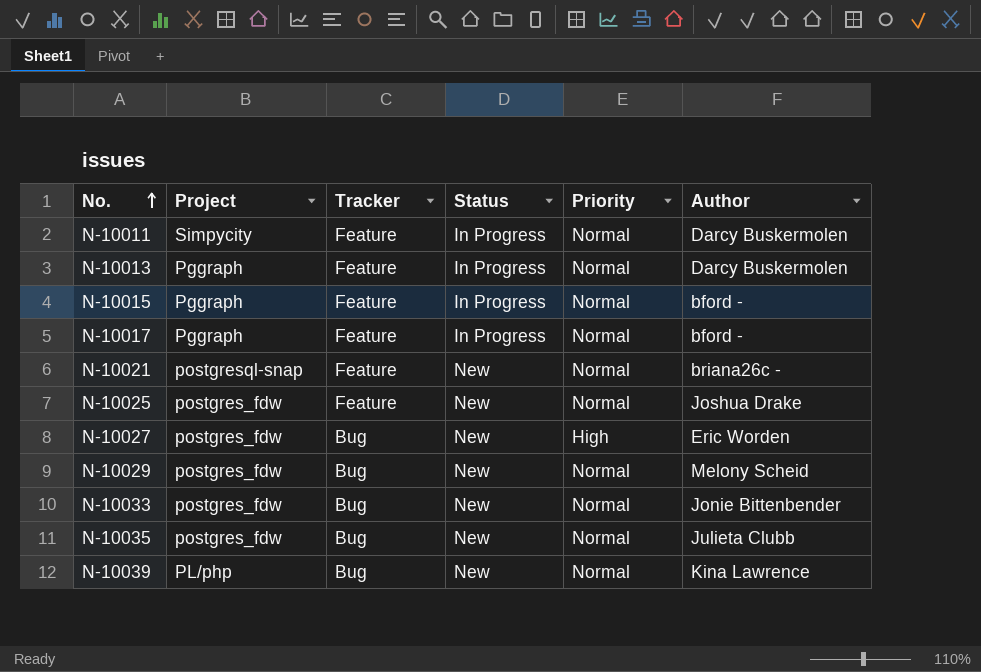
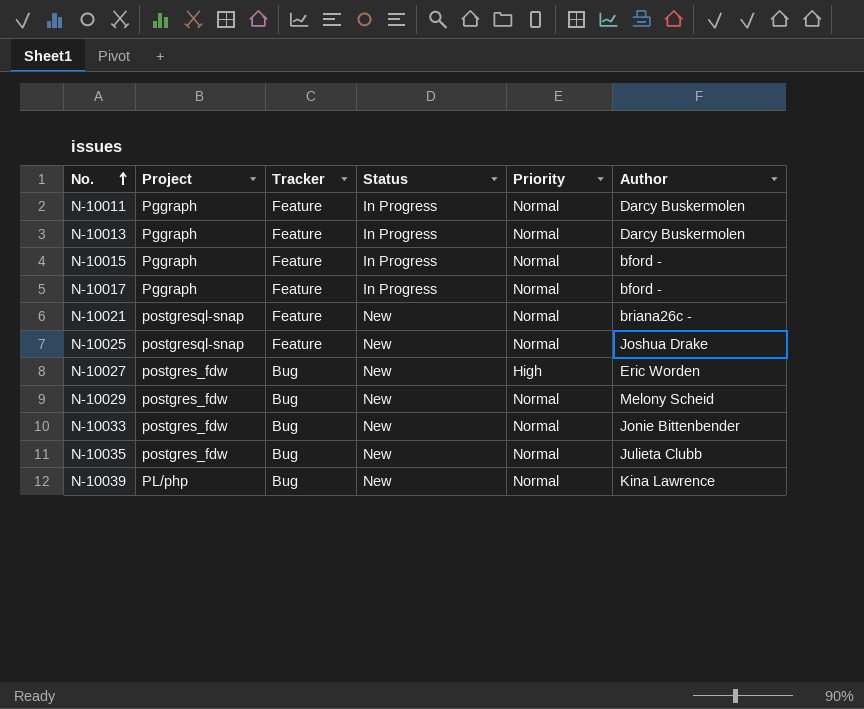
N-10011 | Project: Simpycity -> Pggraph
N-10025 | Project: postgres_fdw -> postgresql-snap

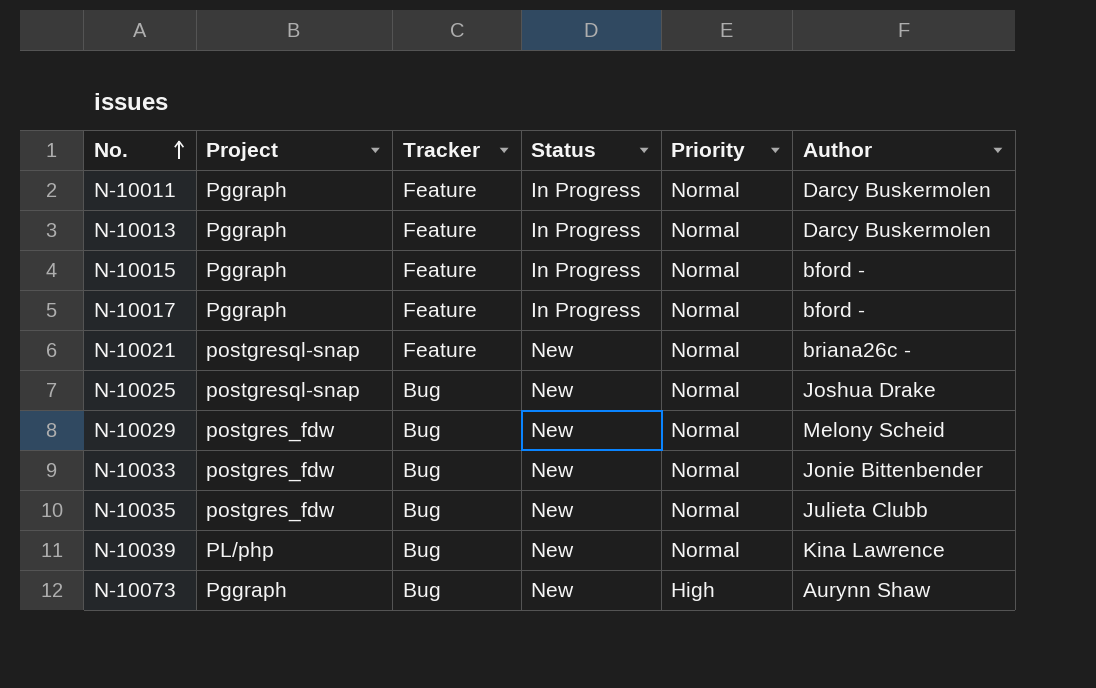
row N-10027: postgres_fdw | Bug | New | High | Eric Worden -> none
N-10025 | Tracker: Feature -> Bug
row N-10073: none -> Pggraph | Bug | New | High | Aurynn Shaw

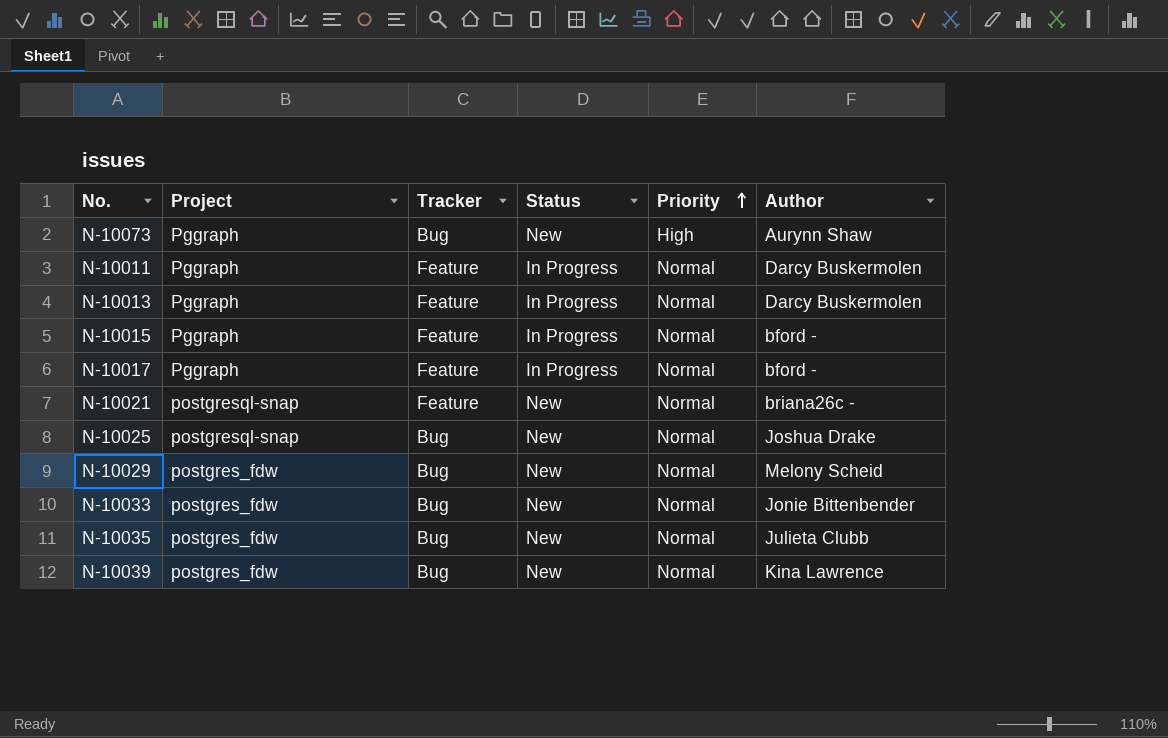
row order: No. ascending -> Priority ascending
N-10039 | Project: PL/php -> postgres_fdw

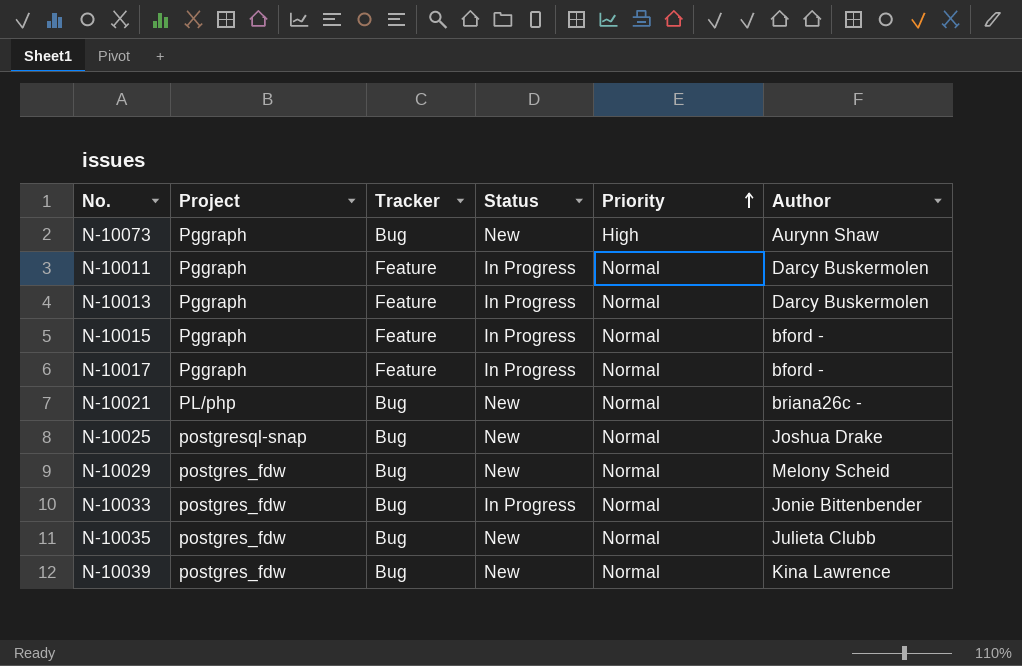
N-10021 | Project: postgresql-snap -> PL/php
N-10021 | Tracker: Feature -> Bug
N-10033 | Status: New -> In Progress

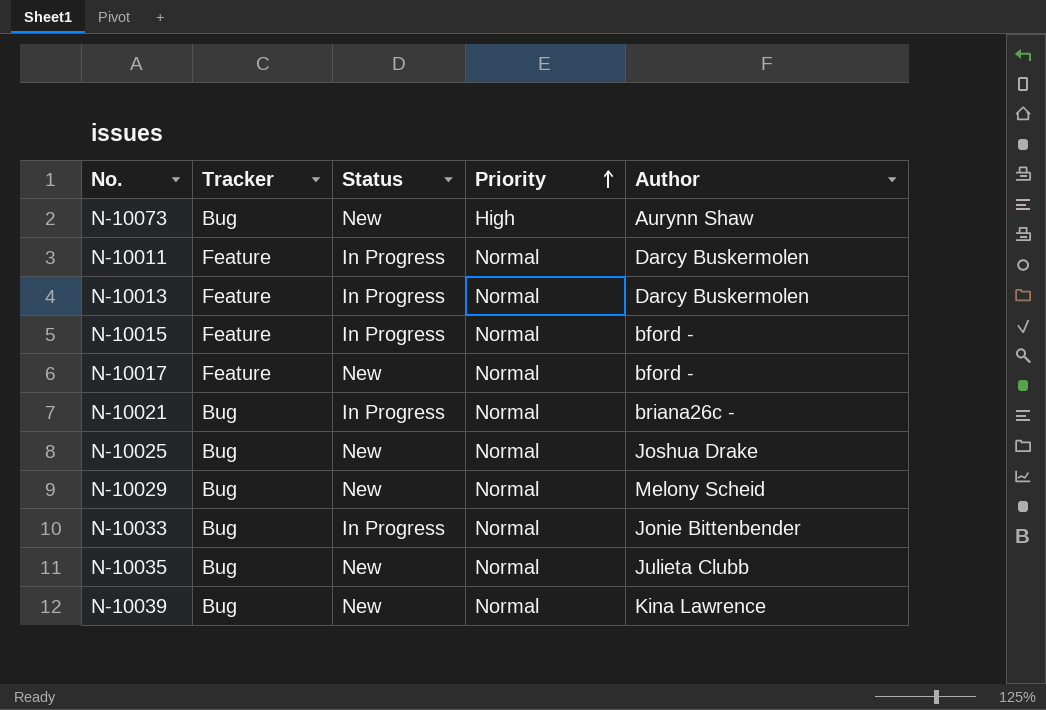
column Project | position: 2 -> none
N-10017 | Status: In Progress -> New
N-10021 | Status: New -> In Progress

